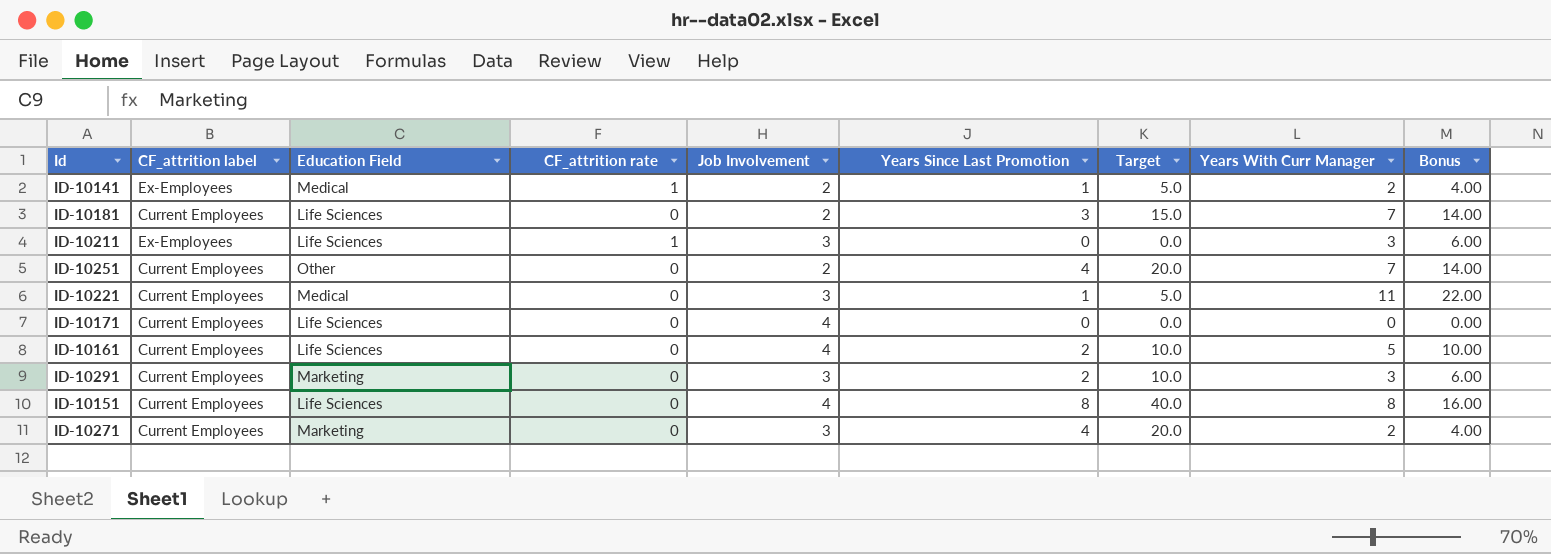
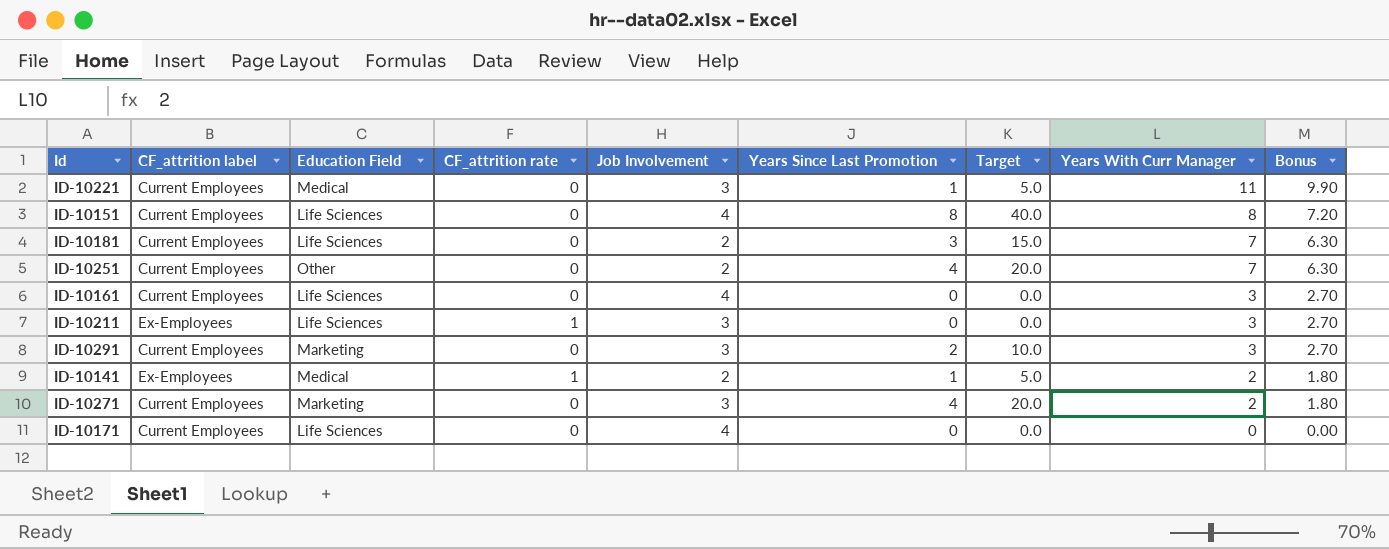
row order: none -> Years With Curr Manager descending
column Bonus | formula: [Years With Curr Manager] * 2 -> [Years With Curr Manager] * 0.9
ID-10161 | Years Since Last Promotion: 2 -> 0
ID-10161 | Target: 10.0 -> 0.0
ID-10161 | Years With Curr Manager: 5 -> 3

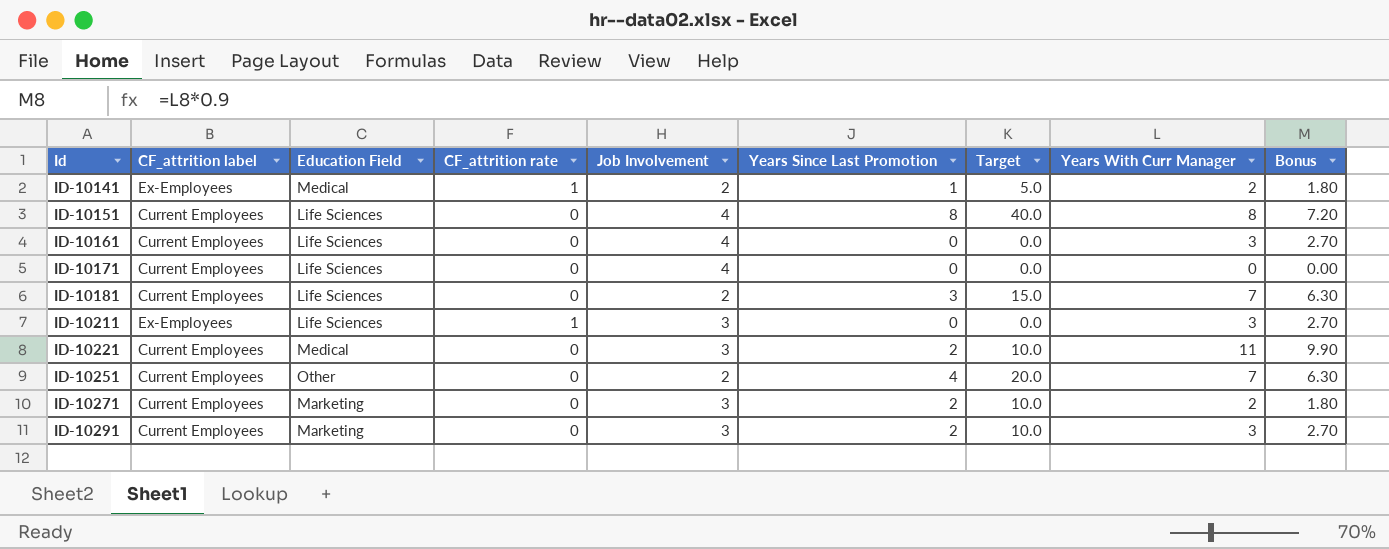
row order: Years With Curr Manager descending -> Id ascending
ID-10221 | Years Since Last Promotion: 1 -> 2
ID-10221 | Target: 5.0 -> 10.0
ID-10271 | Years Since Last Promotion: 4 -> 2
ID-10271 | Target: 20.0 -> 10.0

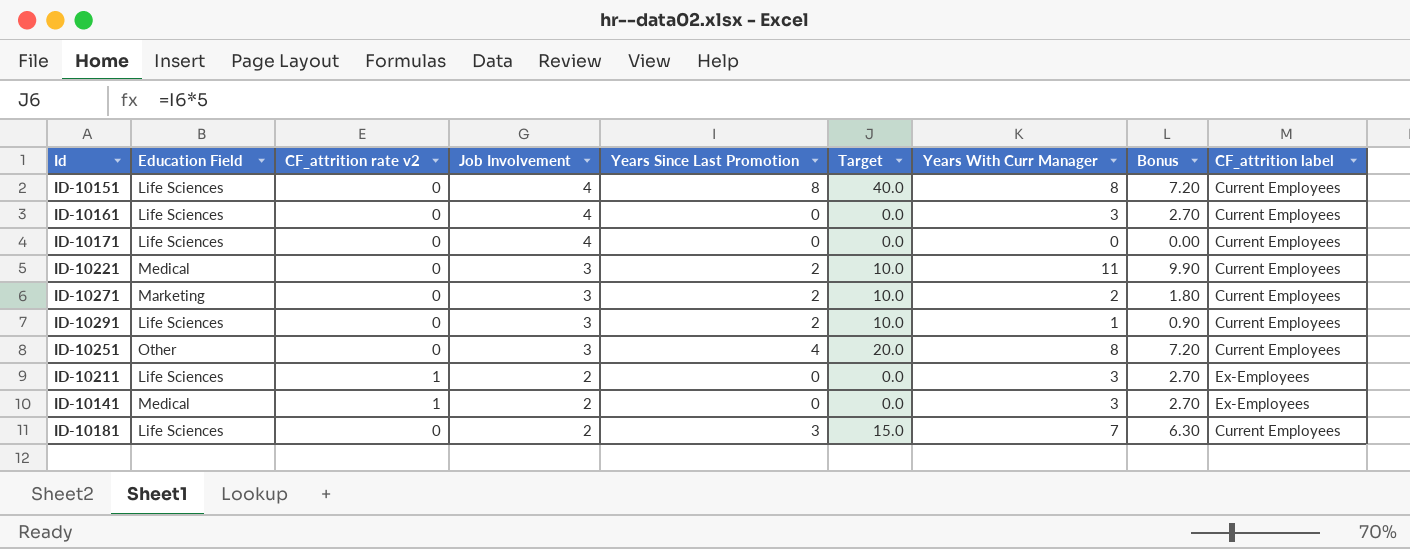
row order: Id ascending -> Job Involvement descending
column name: CF_attrition rate -> CF_attrition rate v2
column CF_attrition label | position: 2 -> 9
ID-10291 | Education Field: Marketing -> Life Sciences
ID-10291 | Years With Curr Manager: 3 -> 1
ID-10291 | Bonus: 2.70 -> 0.90
ID-10251 | Job Involvement: 2 -> 3
ID-10251 | Years With Curr Manager: 7 -> 8
ID-10251 | Bonus: 6.30 -> 7.20
ID-10211 | Job Involvement: 3 -> 2
ID-10141 | Years Since Last Promotion: 1 -> 0
ID-10141 | Target: 5.0 -> 0.0
ID-10141 | Years With Curr Manager: 2 -> 3
ID-10141 | Bonus: 1.80 -> 2.70

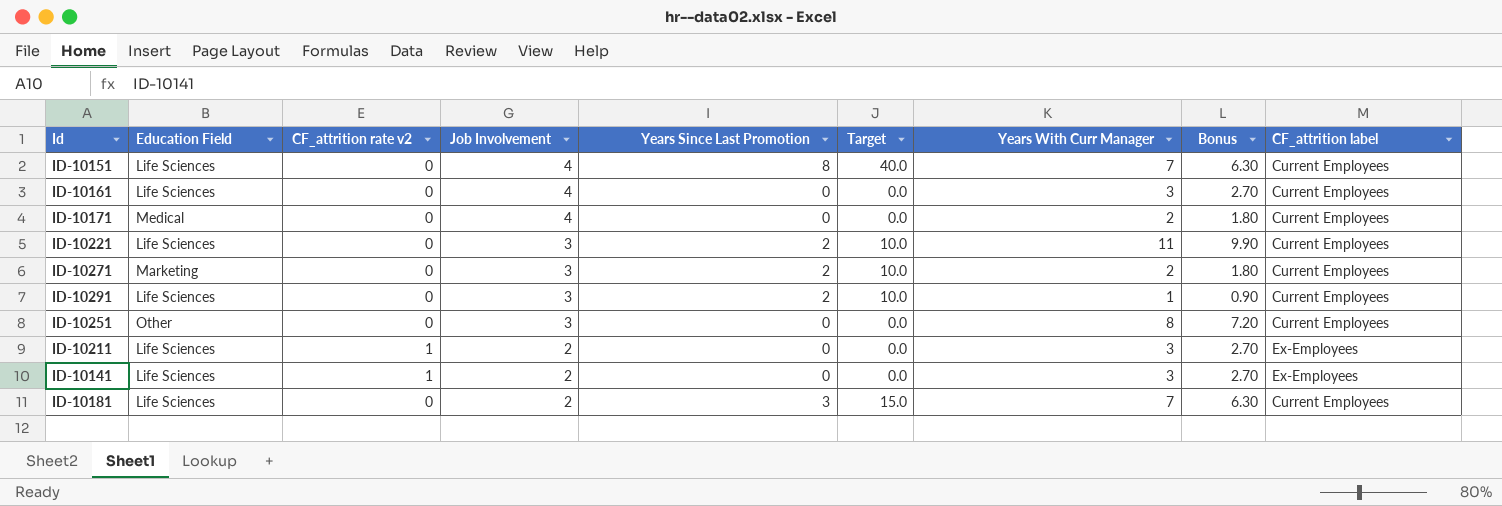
ID-10151 | Years With Curr Manager: 8 -> 7
ID-10151 | Bonus: 7.20 -> 6.30
ID-10171 | Education Field: Life Sciences -> Medical
ID-10171 | Years With Curr Manager: 0 -> 2
ID-10171 | Bonus: 0.00 -> 1.80
ID-10221 | Education Field: Medical -> Life Sciences
ID-10251 | Years Since Last Promotion: 4 -> 0
ID-10251 | Target: 20.0 -> 0.0
ID-10141 | Education Field: Medical -> Life Sciences

